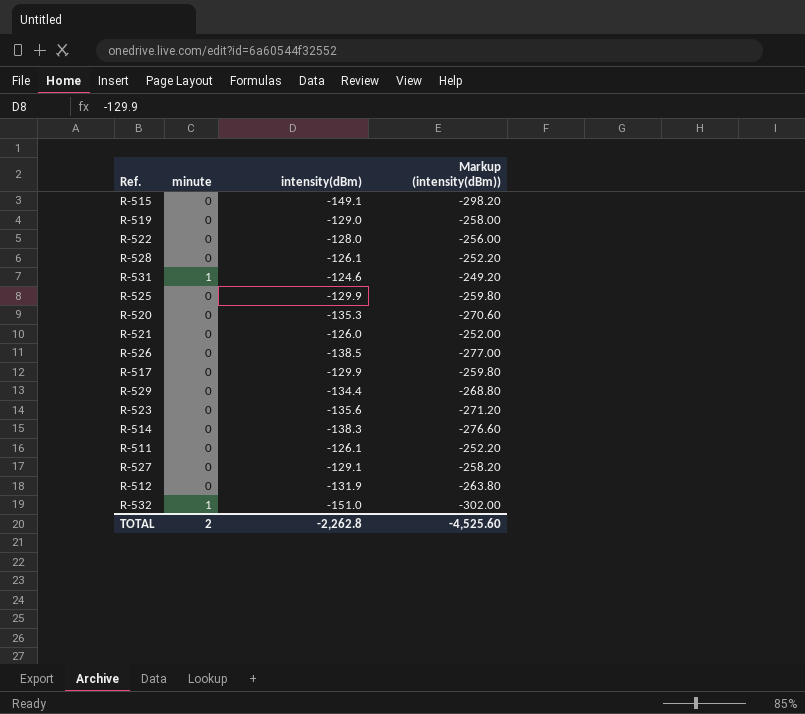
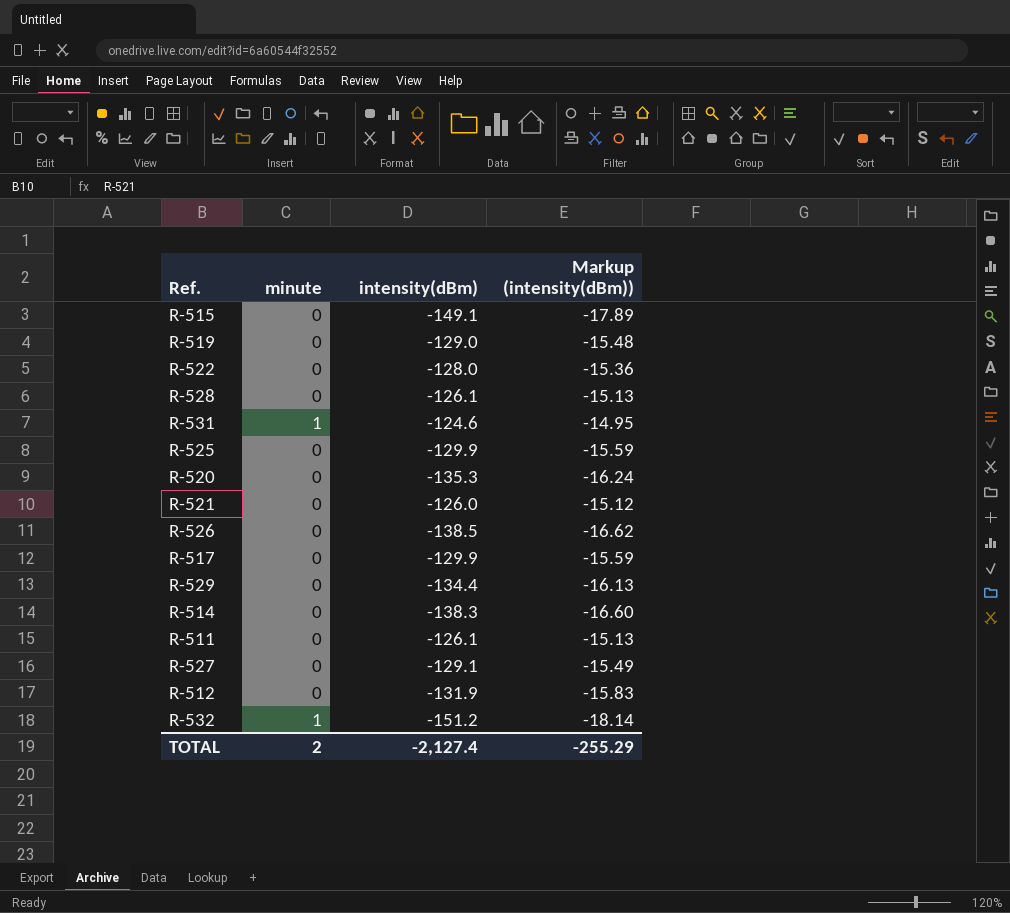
column Markup (intensity(dBm)) | formula: [intensity(dBm)] * 2 -> [intensity(dBm)] * 0.12
row R-523: 0 | -135.6 | -271.20 -> none
R-532 | intensity(dBm): -151.0 -> -151.2
TOTAL | intensity(dBm): -2,262.8 -> -2,127.4
TOTAL | Markup (intensity(dBm)): -4,525.60 -> -255.29

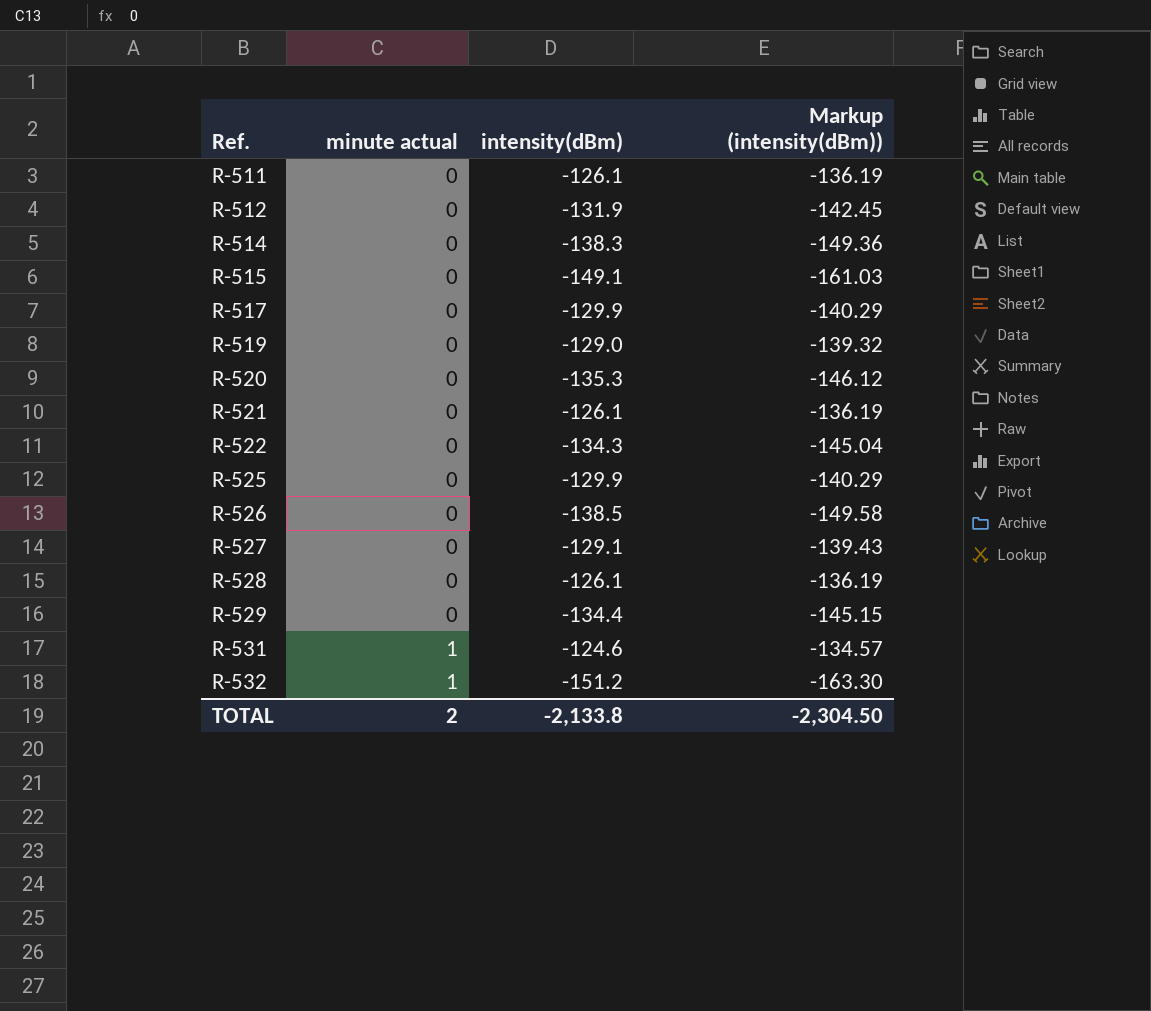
row order: none -> Ref. ascending
column name: minute -> minute actual
column Markup (intensity(dBm)) | formula: [intensity(dBm)] * 0.12 -> [intensity(dBm)] * 1.08
R-521 | intensity(dBm): -126.0 -> -126.1
R-522 | intensity(dBm): -128.0 -> -134.3
TOTAL | intensity(dBm): -2,127.4 -> -2,133.8
TOTAL | Markup (intensity(dBm)): -255.29 -> -2,304.50

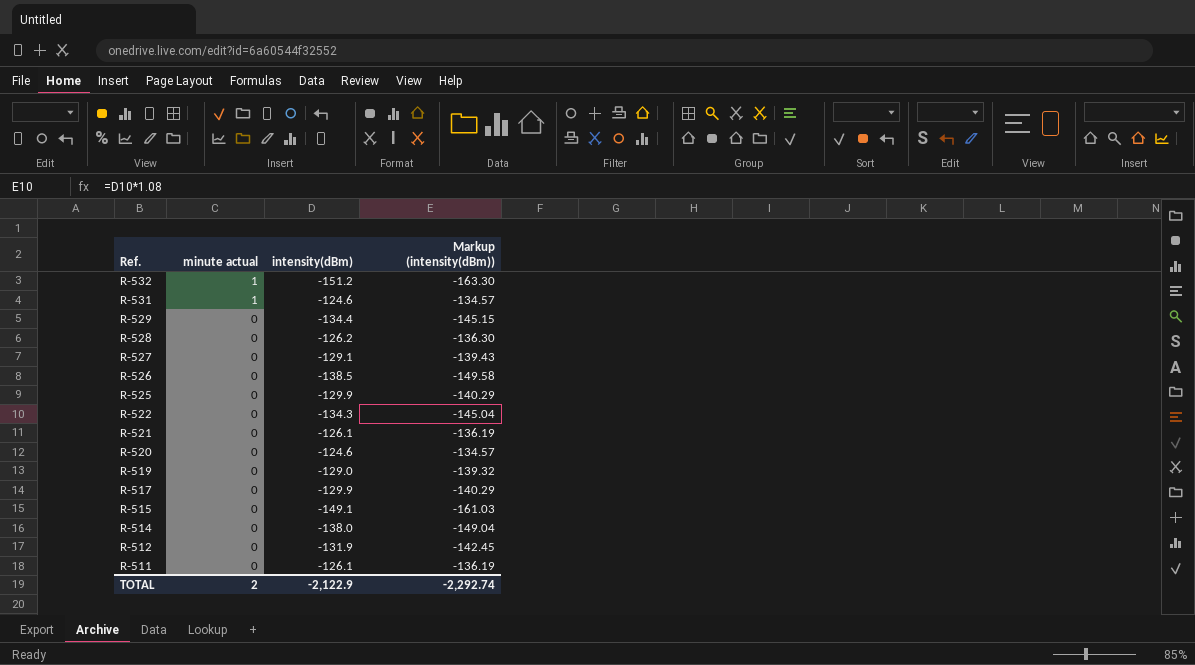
row order: Ref. ascending -> Ref. descending
R-528 | intensity(dBm): -126.1 -> -126.2
R-528 | Markup (intensity(dBm)): -136.19 -> -136.30
R-520 | intensity(dBm): -135.3 -> -124.6
R-520 | Markup (intensity(dBm)): -146.12 -> -134.57
R-514 | intensity(dBm): -138.3 -> -138.0
R-514 | Markup (intensity(dBm)): -149.36 -> -149.04
TOTAL | intensity(dBm): -2,133.8 -> -2,122.9
TOTAL | Markup (intensity(dBm)): -2,304.50 -> -2,292.74

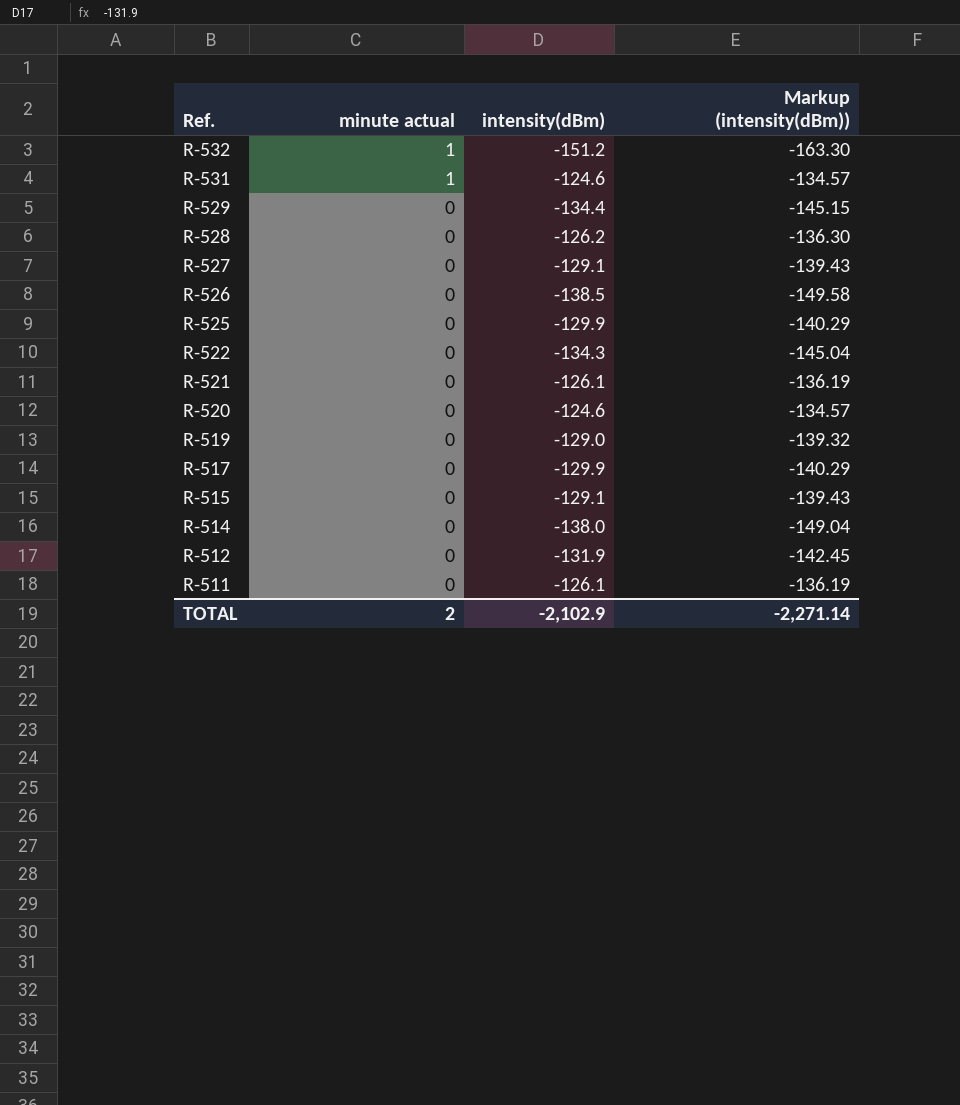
R-515 | intensity(dBm): -149.1 -> -129.1
R-515 | Markup (intensity(dBm)): -161.03 -> -139.43
TOTAL | intensity(dBm): -2,122.9 -> -2,102.9
TOTAL | Markup (intensity(dBm)): -2,292.74 -> -2,271.14

